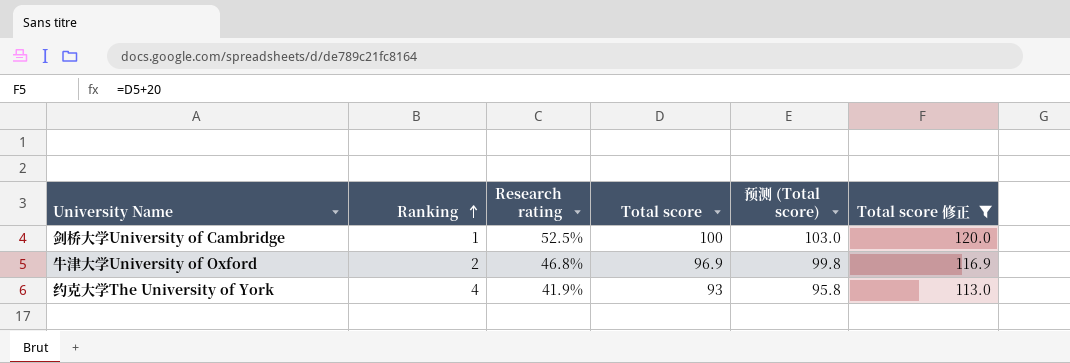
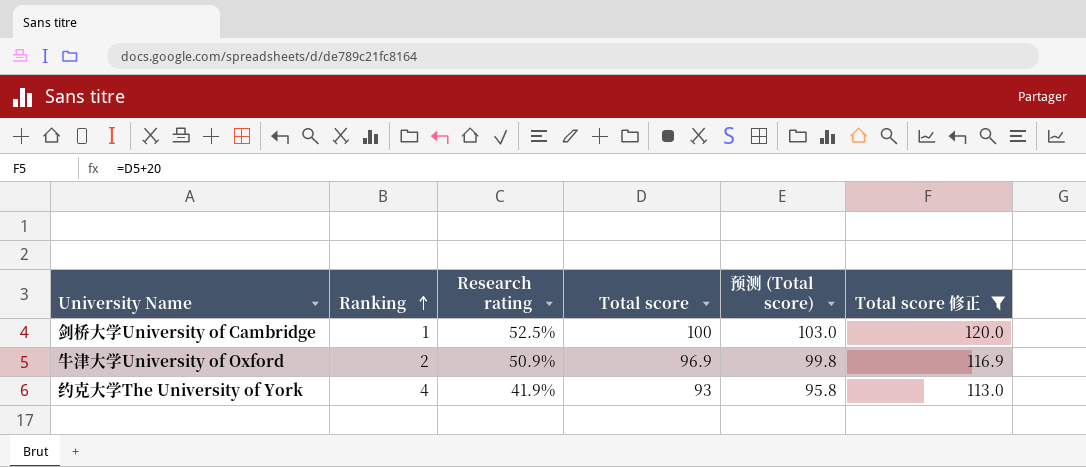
牛津大学University of Oxford | Research rating: 46.8% -> 50.9%

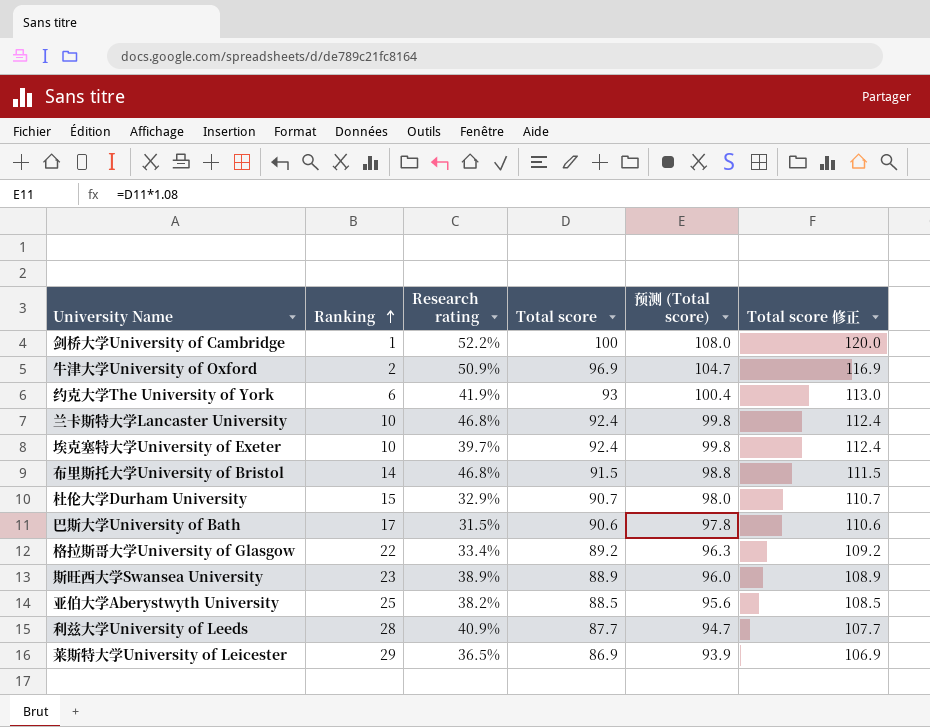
filter: Total score 修正 >= 113.0 -> none
column 预测 (Total score) | formula: [Total score] * 1.03 -> [Total score] * 1.08
剑桥大学University of Cambridge | Research rating: 52.5% -> 52.2%
约克大学The University of York | Ranking: 4 -> 6

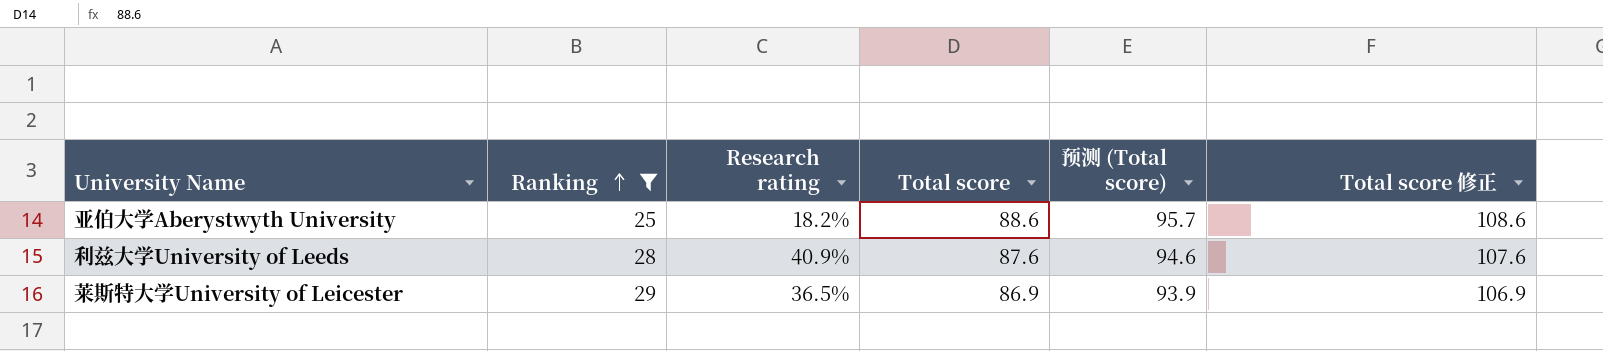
filter: none -> Ranking >= 25
亚伯大学Aberystwyth University | Research rating: 38.2% -> 18.2%
亚伯大学Aberystwyth University | Total score: 88.5 -> 88.6
亚伯大学Aberystwyth University | 预测 (Total score): 95.6 -> 95.7
亚伯大学Aberystwyth University | Total score 修正: 108.5 -> 108.6
利兹大学University of Leeds | Total score: 87.7 -> 87.6
利兹大学University of Leeds | 预测 (Total score): 94.7 -> 94.6
利兹大学University of Leeds | Total score 修正: 107.7 -> 107.6

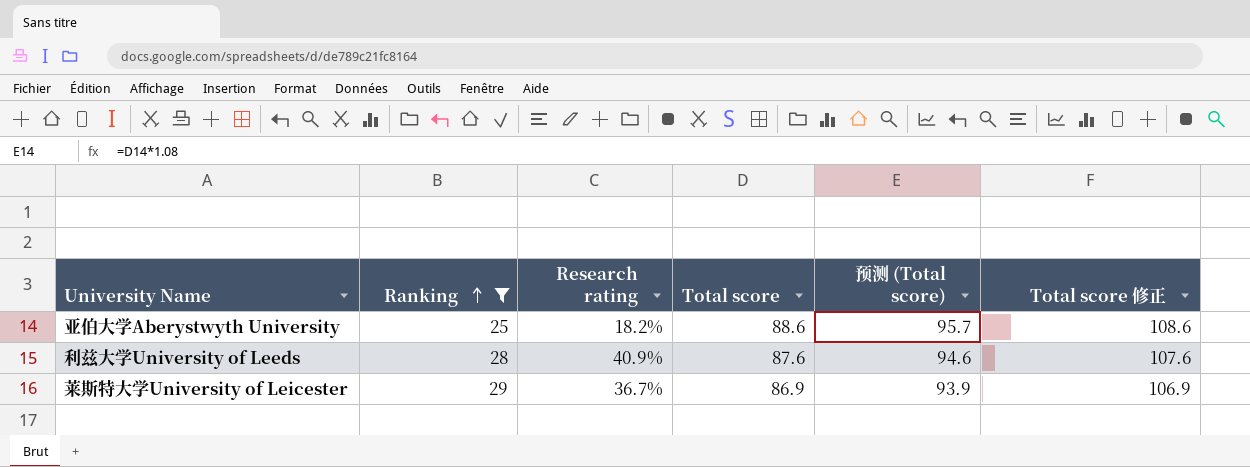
莱斯特大学University of Leicester | Research rating: 36.5% -> 36.7%

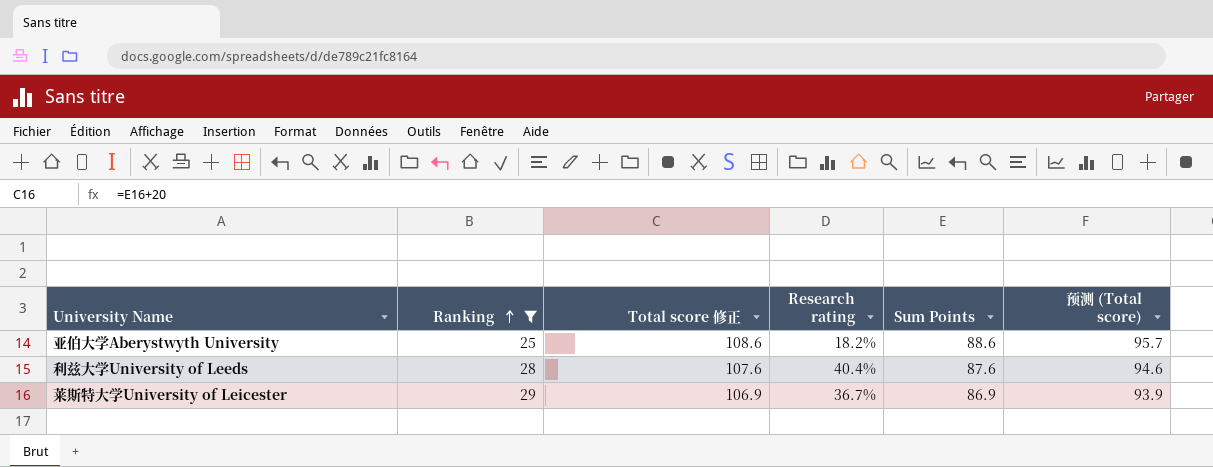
column Total score 修正 | position: 6 -> 3
column name: Total score -> Sum Points
利兹大学University of Leeds | Research rating: 40.9% -> 40.4%

